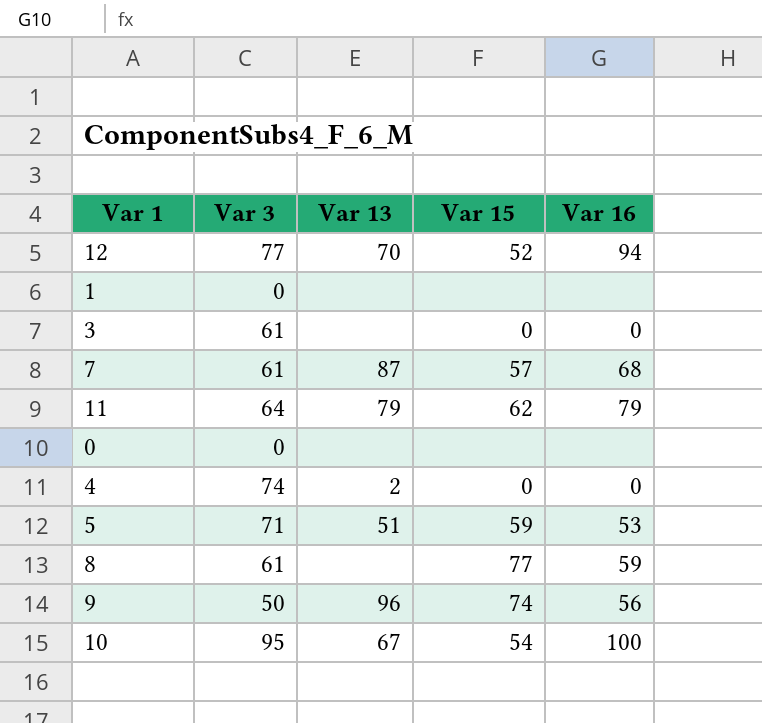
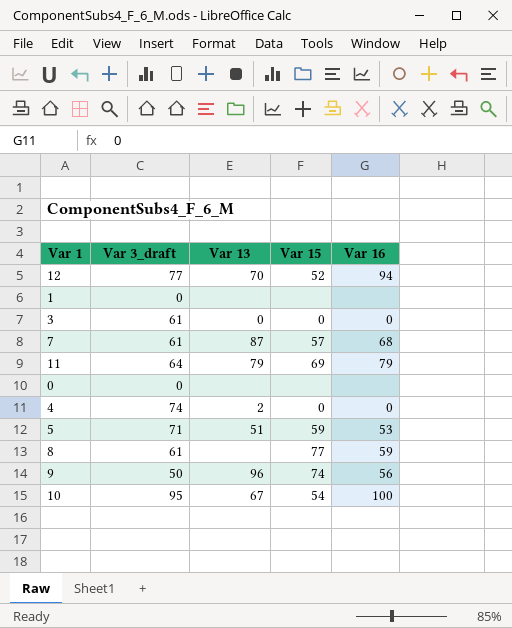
column name: Var 3 -> Var 3_draft
3 | Var 13: none -> 0
11 | Var 15: 62 -> 69

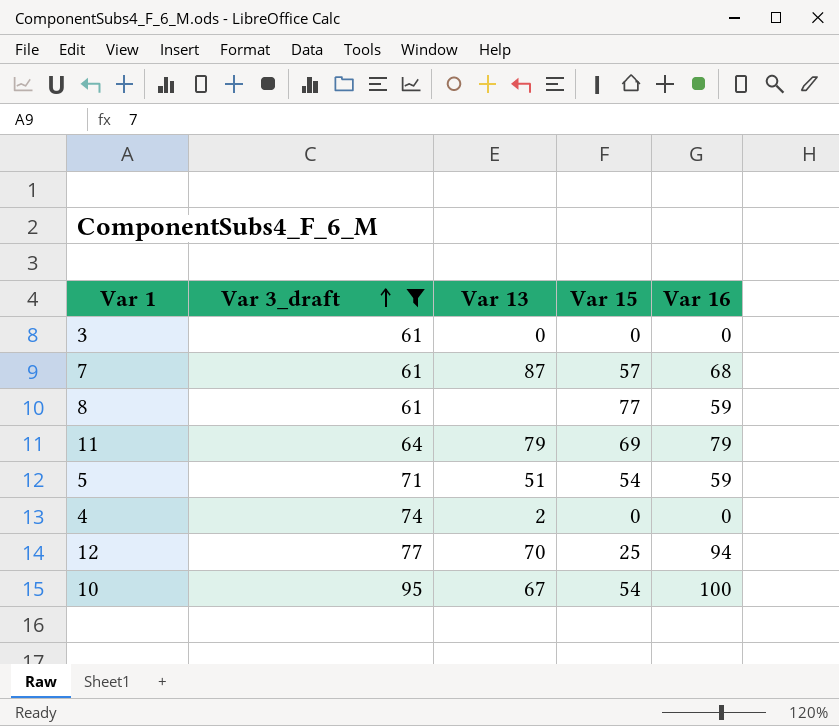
filter: none -> Var 3_draft >= 61
row order: none -> Var 3_draft ascending
5 | Var 15: 59 -> 54
5 | Var 16: 53 -> 59
12 | Var 15: 52 -> 25

